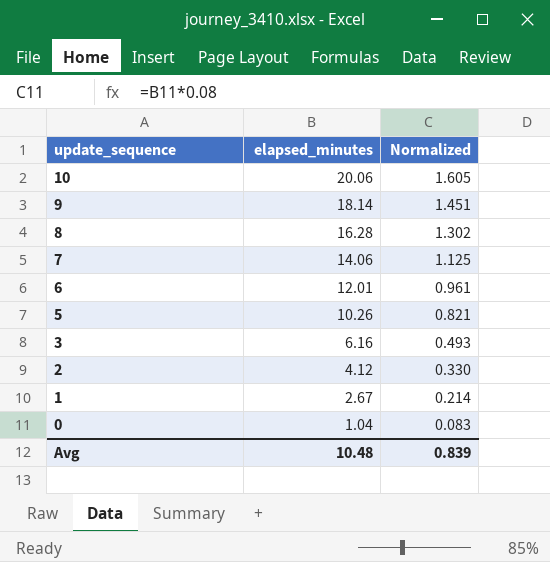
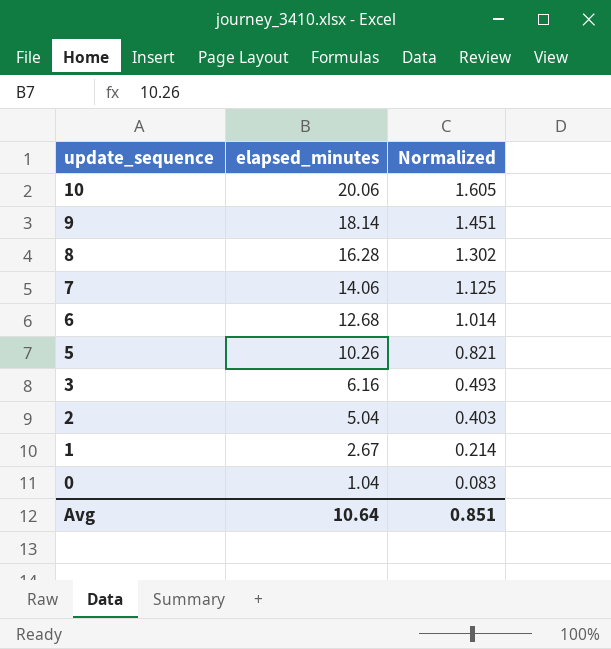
6 | elapsed_minutes: 12.01 -> 12.68
6 | Normalized: 0.961 -> 1.014
2 | elapsed_minutes: 4.12 -> 5.04
2 | Normalized: 0.330 -> 0.403
Avg | elapsed_minutes: 10.48 -> 10.64
Avg | Normalized: 0.839 -> 0.851

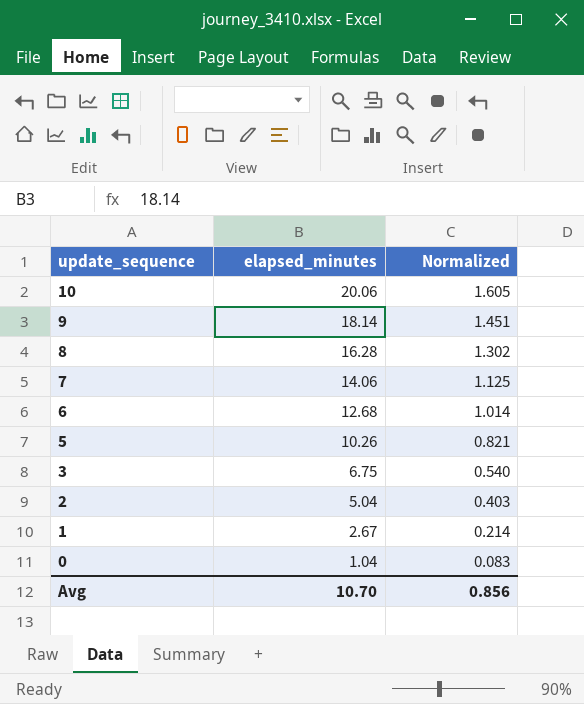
3 | elapsed_minutes: 6.16 -> 6.75
3 | Normalized: 0.493 -> 0.540
Avg | elapsed_minutes: 10.64 -> 10.70
Avg | Normalized: 0.851 -> 0.856

